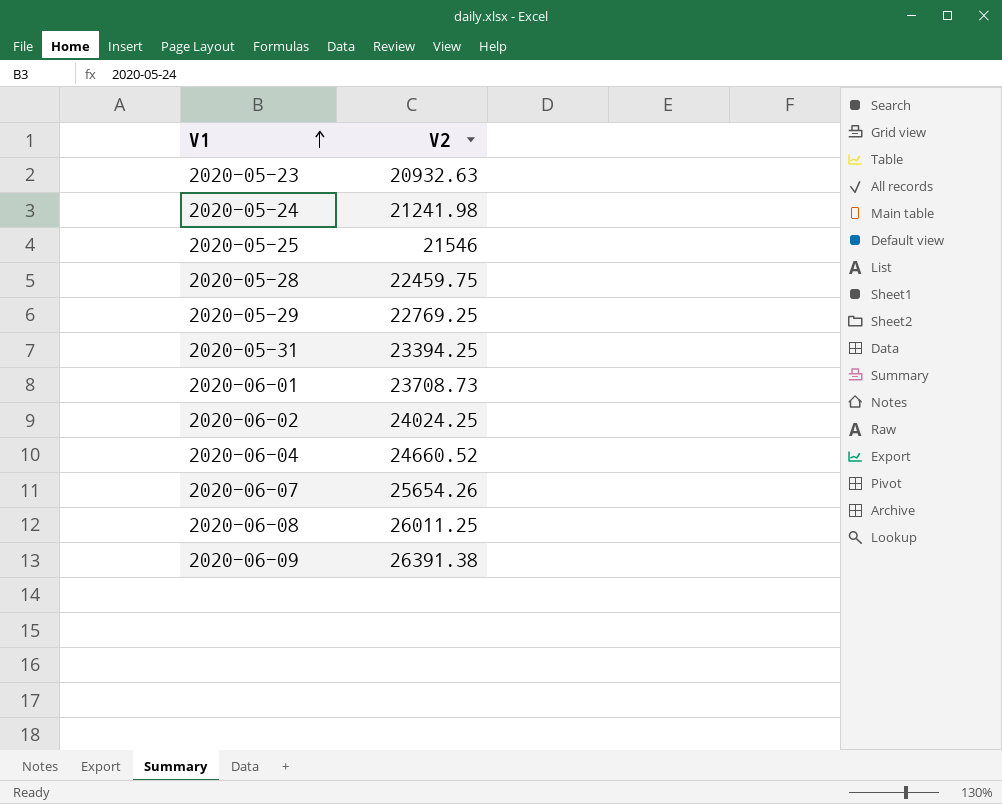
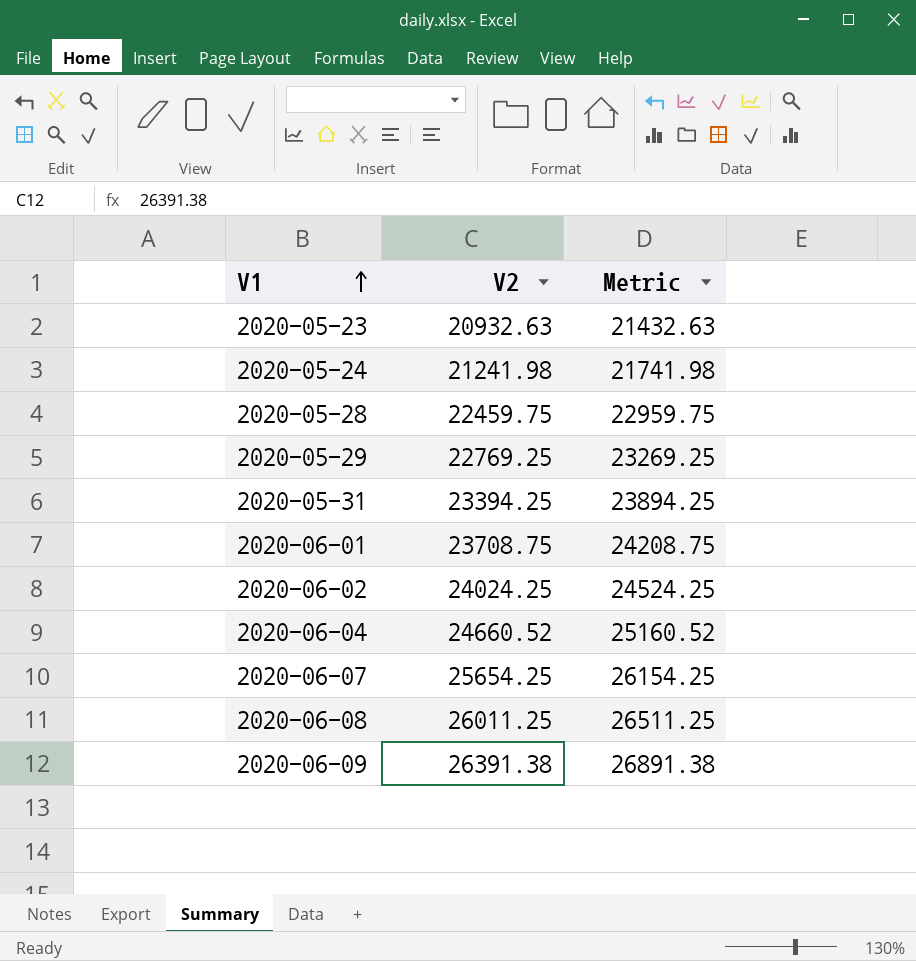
column Metric | formula: none -> [V2] + 500
row 2020-05-25: 21546 -> none
2020-06-01 | V2: 23708.73 -> 23708.75
2020-06-07 | V2: 25654.26 -> 25654.25

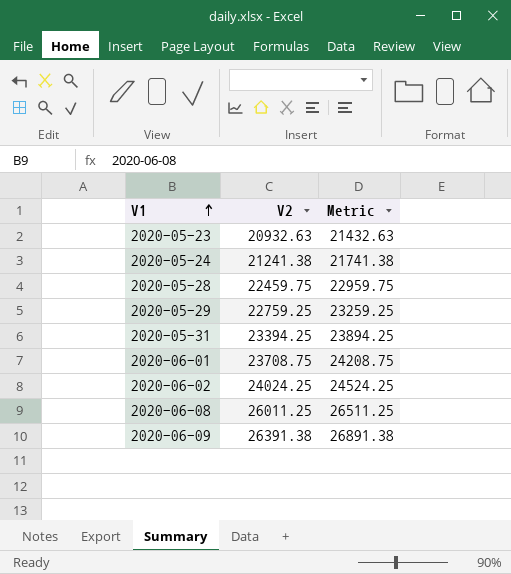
row 2020-06-04: 24660.52 | 25160.52 -> none
row 2020-06-07: 25654.25 | 26154.25 -> none
2020-05-24 | V2: 21241.98 -> 21241.38
2020-05-24 | Metric: 21741.98 -> 21741.38
2020-05-29 | V2: 22769.25 -> 22759.25
2020-05-29 | Metric: 23269.25 -> 23259.25

